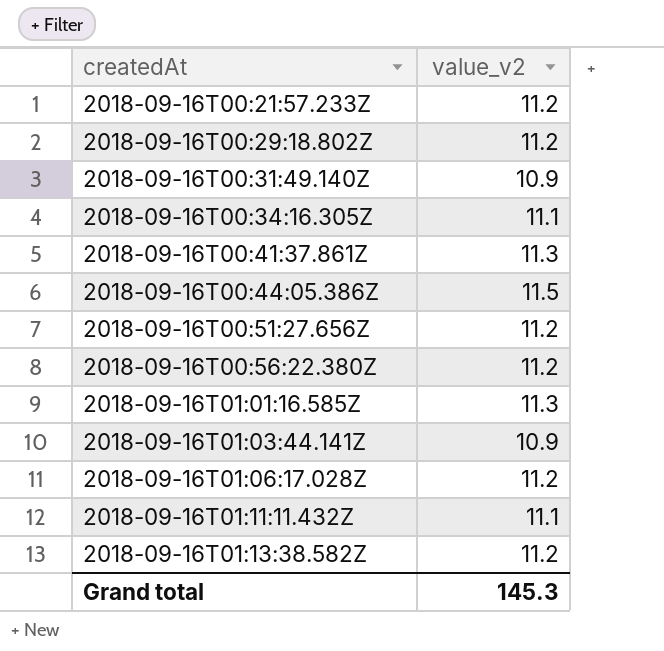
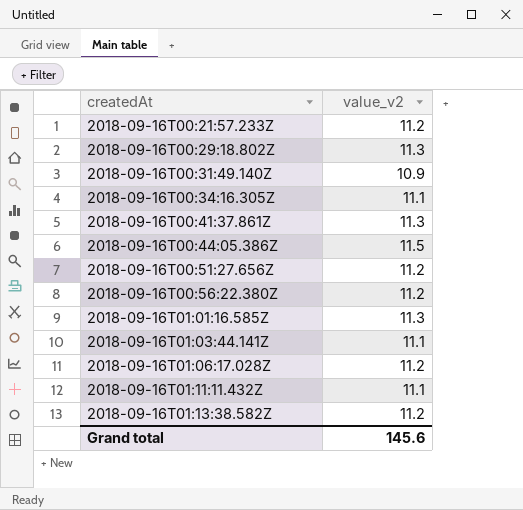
2018-09-16T00:29:18.802Z | value_v2: 11.2 -> 11.3
2018-09-16T01:03:44.141Z | value_v2: 10.9 -> 11.1
Grand total | value_v2: 145.3 -> 145.6

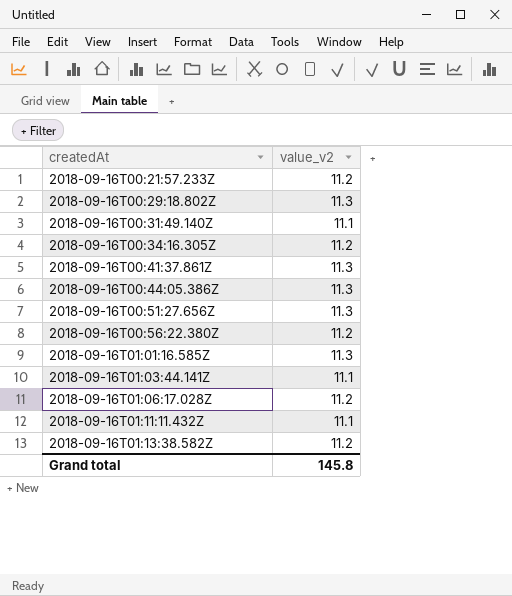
2018-09-16T00:31:49.140Z | value_v2: 10.9 -> 11.1
2018-09-16T00:34:16.305Z | value_v2: 11.1 -> 11.2
2018-09-16T00:44:05.386Z | value_v2: 11.5 -> 11.3
2018-09-16T00:51:27.656Z | value_v2: 11.2 -> 11.3
Grand total | value_v2: 145.6 -> 145.8

